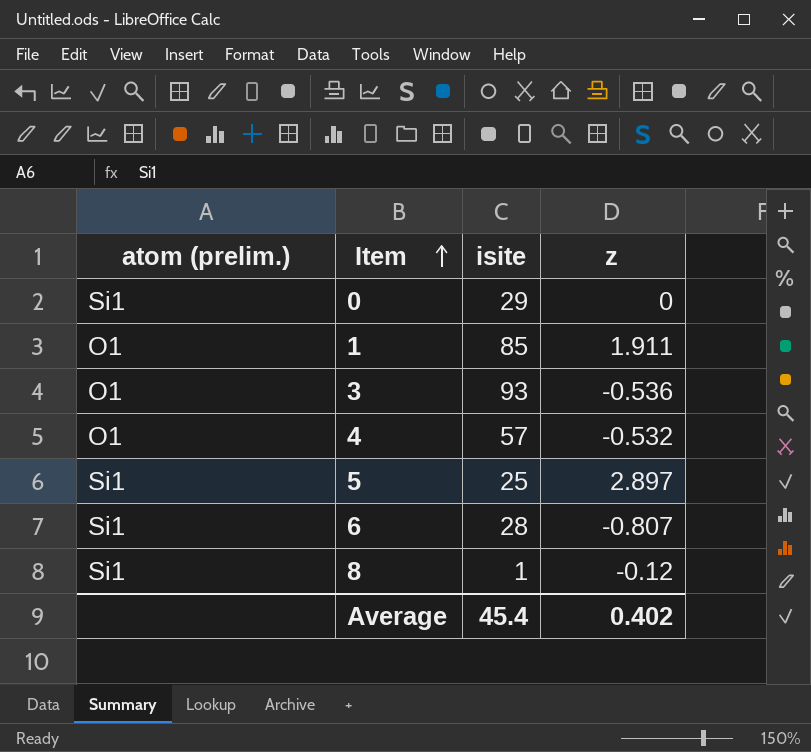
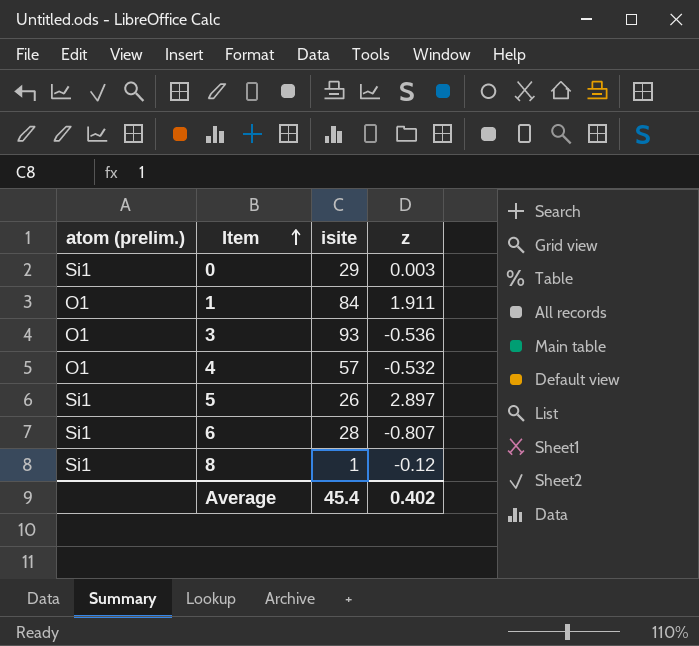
0 | z: 0 -> 0.003
1 | isite: 85 -> 84
5 | isite: 25 -> 26

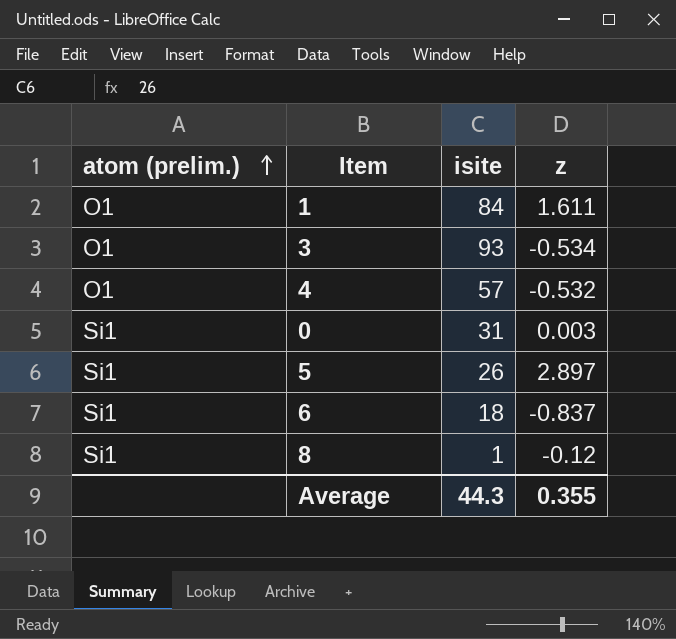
row order: Item ascending -> atom (prelim.) ascending
1 | z: 1.911 -> 1.611
3 | z: -0.536 -> -0.534
0 | isite: 29 -> 31
6 | isite: 28 -> 18
6 | z: -0.807 -> -0.837
Average | isite: 45.4 -> 44.3
Average | z: 0.402 -> 0.355

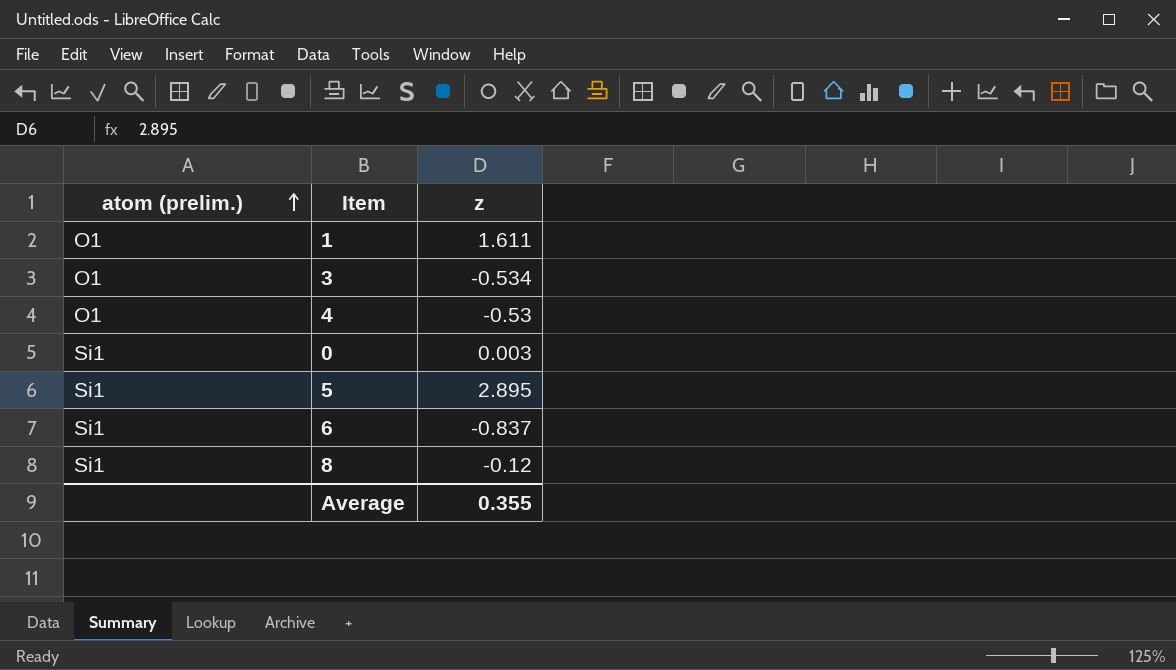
column isite | position: 3 -> none
4 | z: -0.532 -> -0.53
5 | z: 2.897 -> 2.895

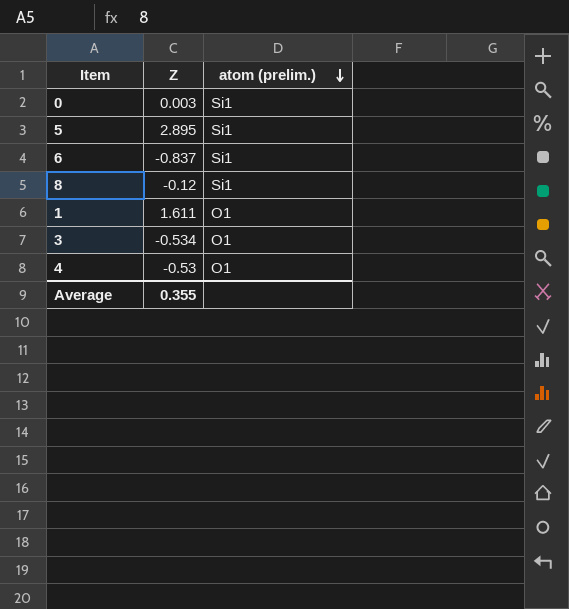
row order: atom (prelim.) ascending -> atom (prelim.) descending
column name: z -> Z
column atom (prelim.) | position: 1 -> 3

